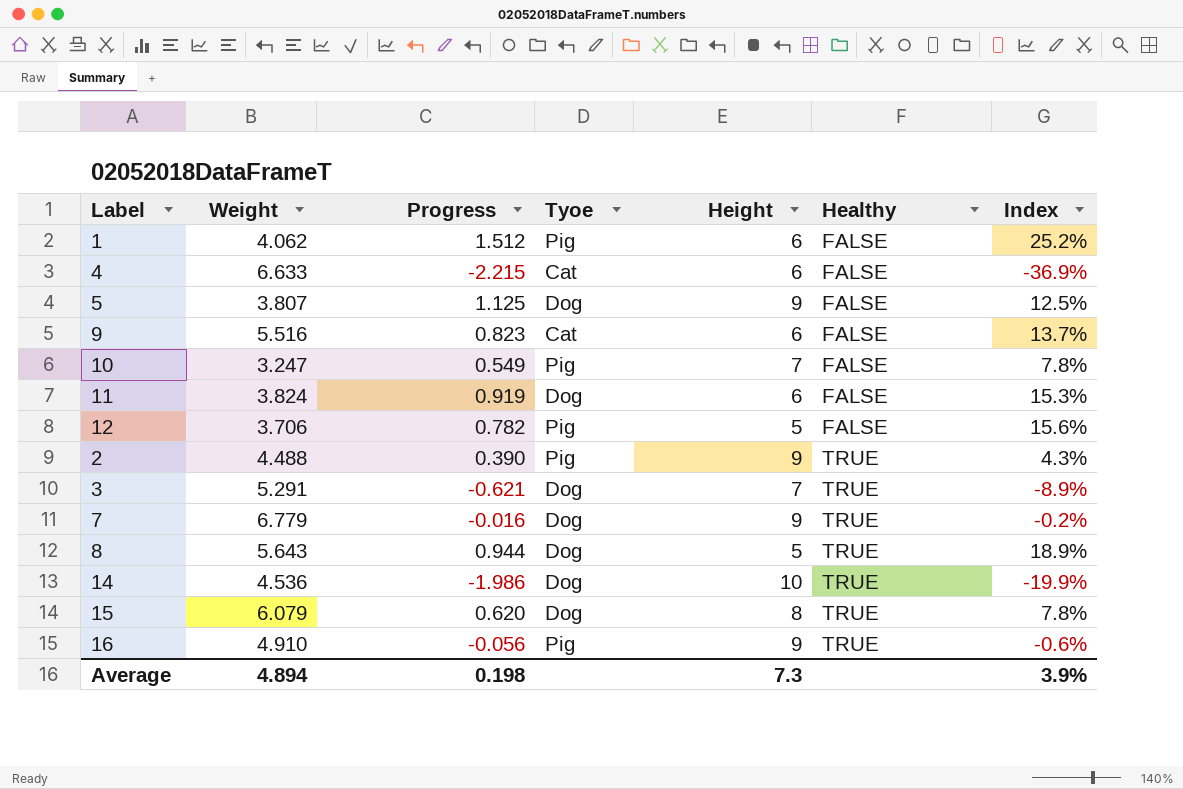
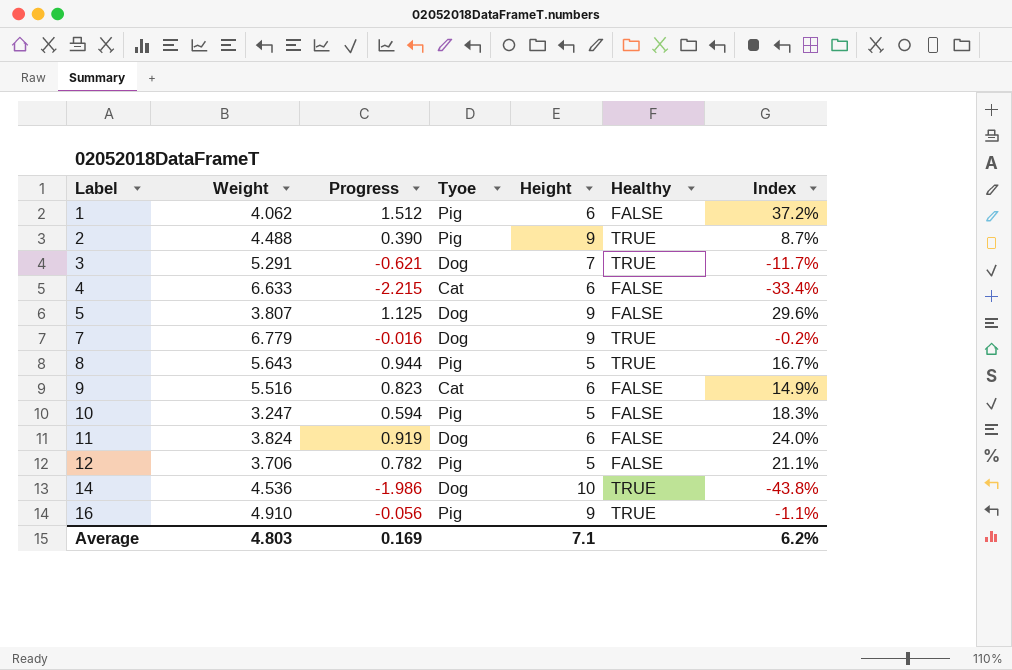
row order: Healthy ascending -> Label ascending
column Index | formula: [Progress] / [Height] -> [Progress] / [Weight]
row 15: 6.079 | 0.620 | Dog | 8 | TRUE | 7.8% -> none
8 | Tyoe: Dog -> Pig
10 | Progress: 0.549 -> 0.594
10 | Height: 7 -> 5
Average | Weight: 4.894 -> 4.803
Average | Progress: 0.198 -> 0.169
Average | Height: 7.3 -> 7.1
Average | Index: 3.9% -> 6.2%

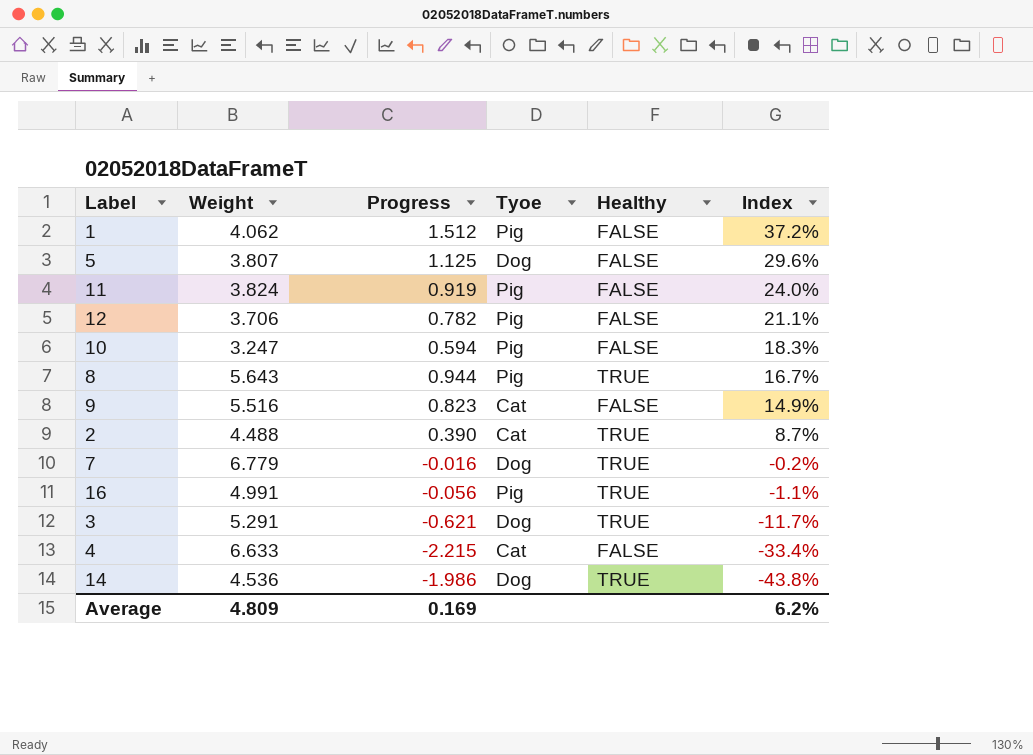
row order: Label ascending -> Index descending
column Height | position: 5 -> none
11 | Tyoe: Dog -> Pig
2 | Tyoe: Pig -> Cat
16 | Weight: 4.910 -> 4.991
Average | Weight: 4.803 -> 4.809

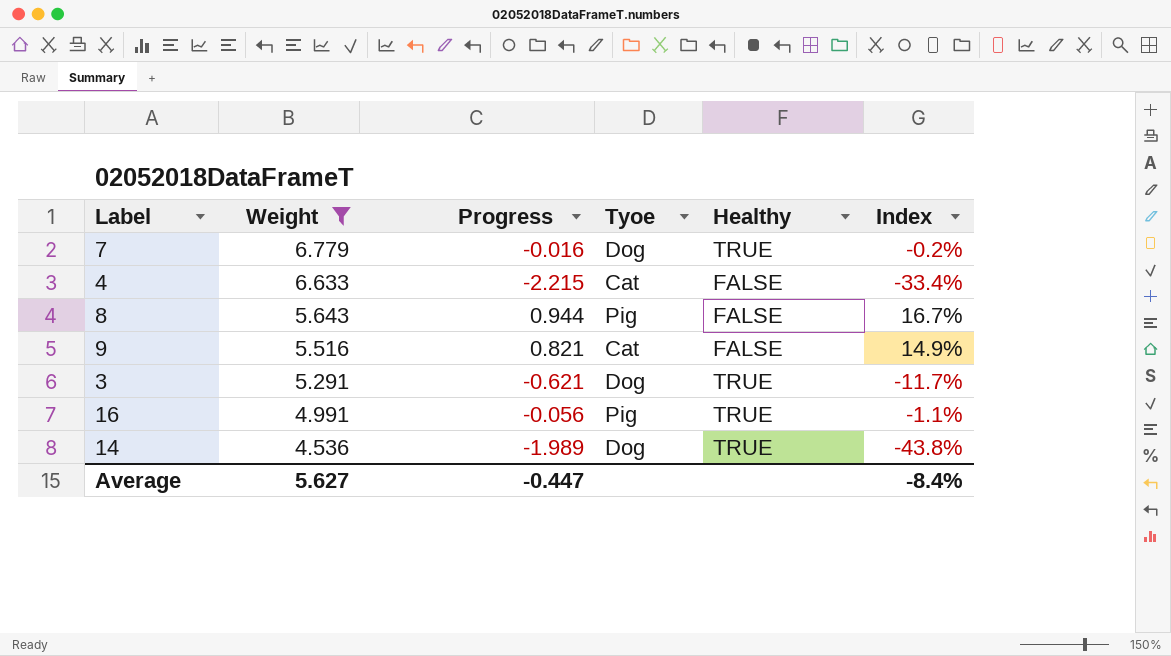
filter: none -> Weight >= 4.536
row order: Index descending -> Weight descending
8 | Healthy: TRUE -> FALSE
9 | Progress: 0.823 -> 0.821
14 | Progress: -1.986 -> -1.989
Average | Weight: 4.809 -> 5.627
Average | Progress: 0.169 -> -0.447
Average | Index: 6.2% -> -8.4%

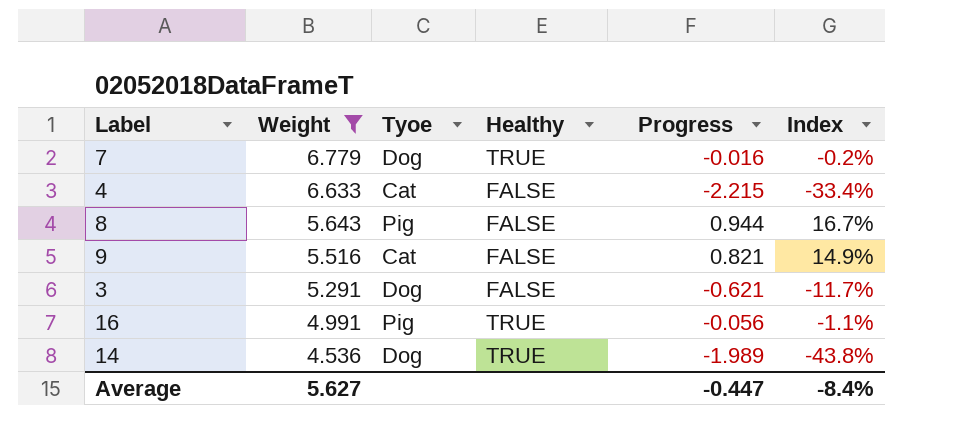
column Progress | position: 3 -> 5
3 | Healthy: TRUE -> FALSE

